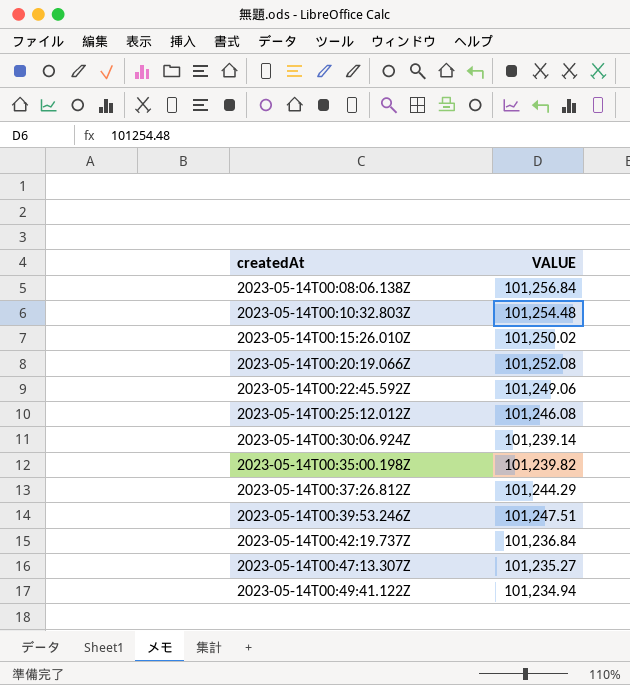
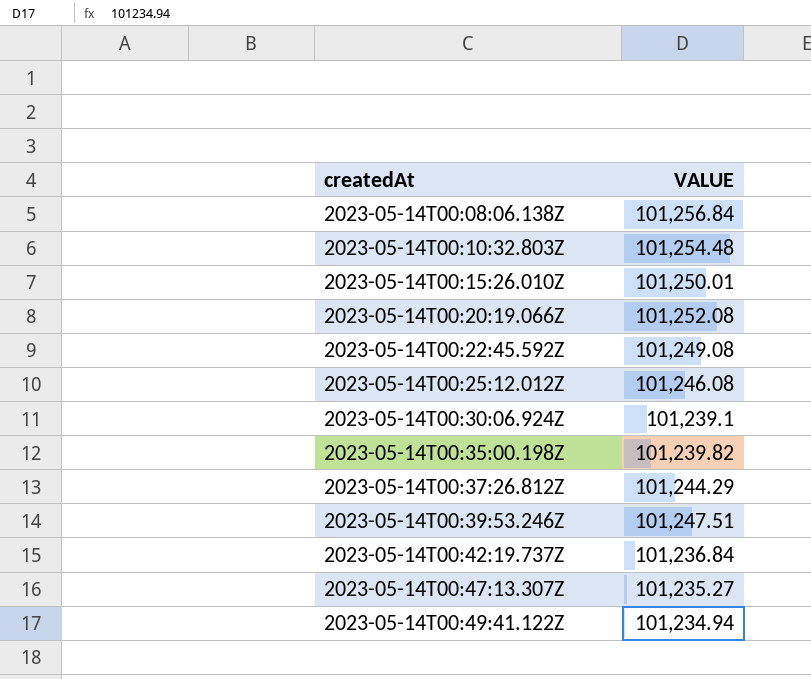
2023-05-14T00:15:26.010Z | VALUE: 101,250.02 -> 101,250.01
2023-05-14T00:22:45.592Z | VALUE: 101,249.06 -> 101,249.08
2023-05-14T00:30:06.924Z | VALUE: 101,239.14 -> 101,239.1

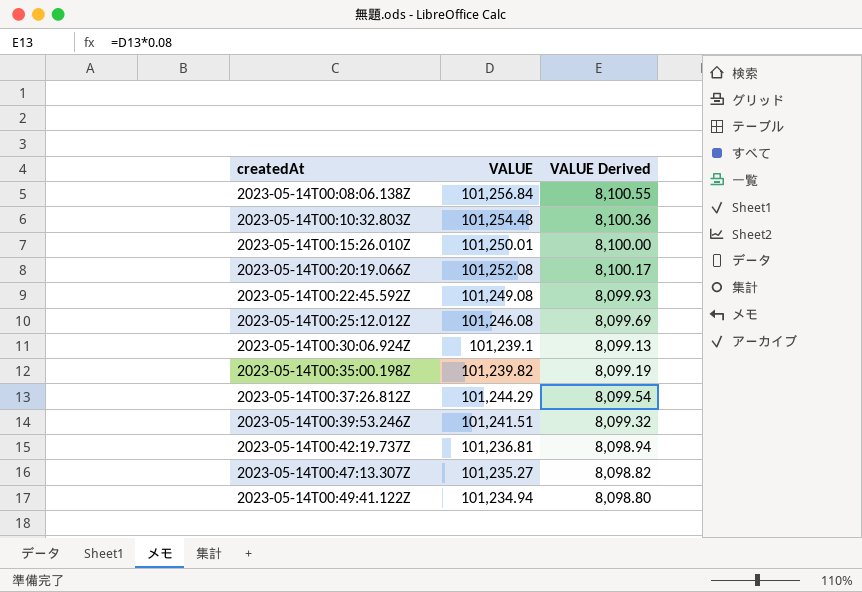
column VALUE Derived | formula: none -> [VALUE] * 0.08
2023-05-14T00:39:53.246Z | VALUE: 101,247.51 -> 101,241.51
2023-05-14T00:42:19.737Z | VALUE: 101,236.84 -> 101,236.81

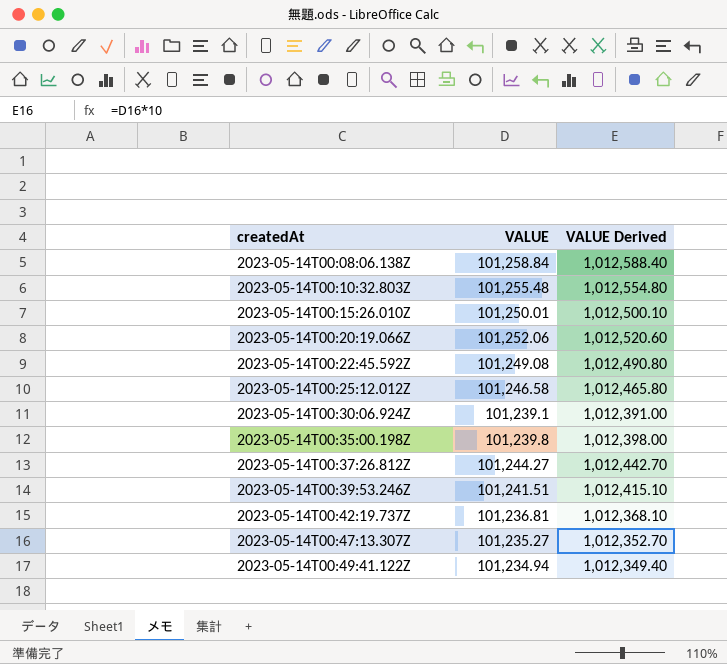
column VALUE Derived | formula: [VALUE] * 0.08 -> [VALUE] * 10
2023-05-14T00:08:06.138Z | VALUE: 101,256.84 -> 101,258.84
2023-05-14T00:10:32.803Z | VALUE: 101,254.48 -> 101,255.48
2023-05-14T00:20:19.066Z | VALUE: 101,252.08 -> 101,252.06
2023-05-14T00:25:12.012Z | VALUE: 101,246.08 -> 101,246.58
2023-05-14T00:35:00.198Z | VALUE: 101,239.82 -> 101,239.8
2023-05-14T00:37:26.812Z | VALUE: 101,244.29 -> 101,244.27

